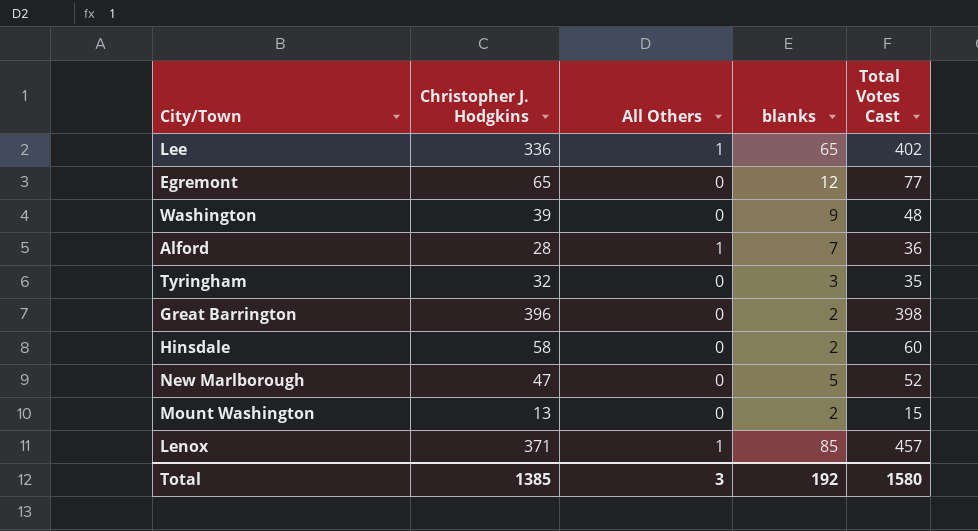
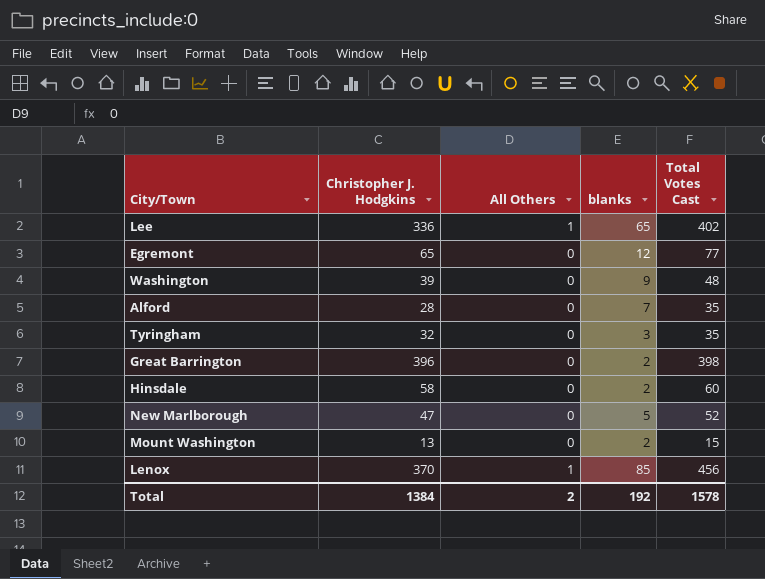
Alford | All Others: 1 -> 0
Alford | Total Votes Cast: 36 -> 35
Lenox | Christopher J. Hodgkins: 371 -> 370
Lenox | Total Votes Cast: 457 -> 456
Total | Christopher J. Hodgkins: 1385 -> 1384
Total | All Others: 3 -> 2
Total | Total Votes Cast: 1580 -> 1578

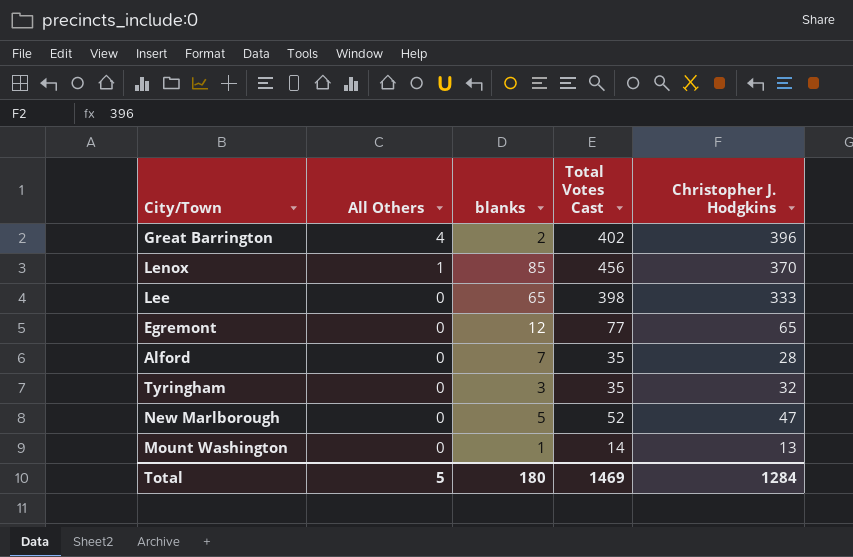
row order: none -> All Others descending
column Christopher J. Hodgkins | position: 2 -> 5
row Washington: 39 | 0 | 9 | 48 -> none
row Hinsdale: 58 | 0 | 2 | 60 -> none
Great Barrington | All Others: 0 -> 4
Great Barrington | Total Votes Cast: 398 -> 402
Lee | All Others: 1 -> 0
Lee | Total Votes Cast: 402 -> 398
Lee | Christopher J. Hodgkins: 336 -> 333
Mount Washington | blanks: 2 -> 1
Mount Washington | Total Votes Cast: 15 -> 14
Total | All Others: 2 -> 5
Total | blanks: 192 -> 180
Total | Total Votes Cast: 1578 -> 1469
Total | Christopher J. Hodgkins: 1384 -> 1284

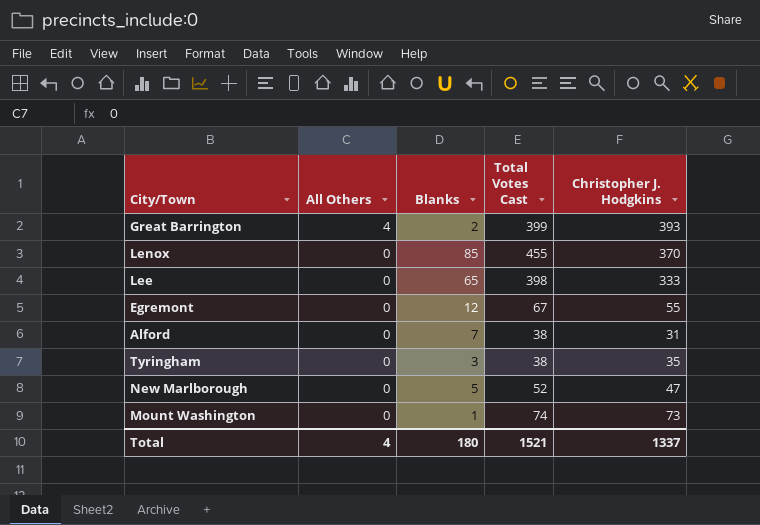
column name: blanks -> Blanks
Great Barrington | Total Votes Cast: 402 -> 399
Great Barrington | Christopher J. Hodgkins: 396 -> 393
Lenox | All Others: 1 -> 0
Lenox | Total Votes Cast: 456 -> 455
Egremont | Total Votes Cast: 77 -> 67
Egremont | Christopher J. Hodgkins: 65 -> 55
Alford | Total Votes Cast: 35 -> 38
Alford | Christopher J. Hodgkins: 28 -> 31
Tyringham | Total Votes Cast: 35 -> 38
Tyringham | Christopher J. Hodgkins: 32 -> 35
Mount Washington | Total Votes Cast: 14 -> 74
Mount Washington | Christopher J. Hodgkins: 13 -> 73
Total | All Others: 5 -> 4
Total | Total Votes Cast: 1469 -> 1521
Total | Christopher J. Hodgkins: 1284 -> 1337

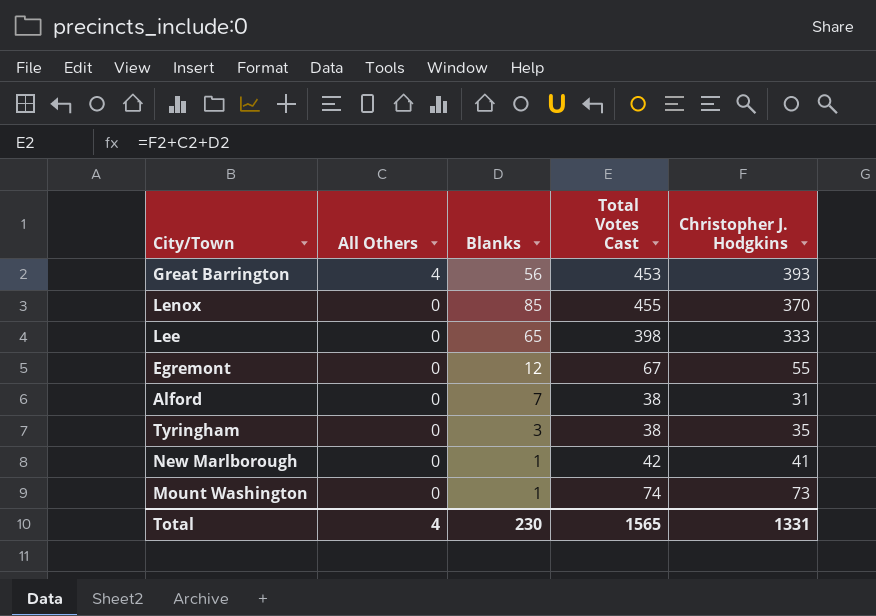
Great Barrington | Blanks: 2 -> 56
Great Barrington | Total Votes Cast: 399 -> 453
New Marlborough | Blanks: 5 -> 1
New Marlborough | Total Votes Cast: 52 -> 42
New Marlborough | Christopher J. Hodgkins: 47 -> 41
Total | Blanks: 180 -> 230
Total | Total Votes Cast: 1521 -> 1565
Total | Christopher J. Hodgkins: 1337 -> 1331

